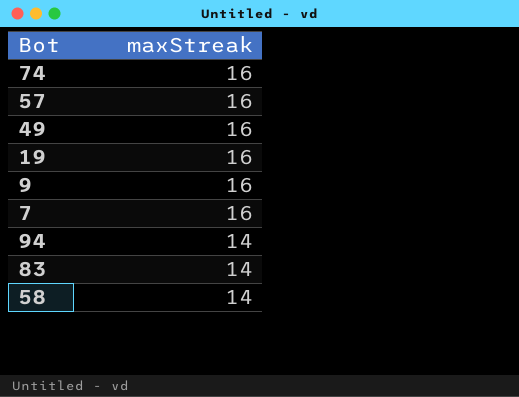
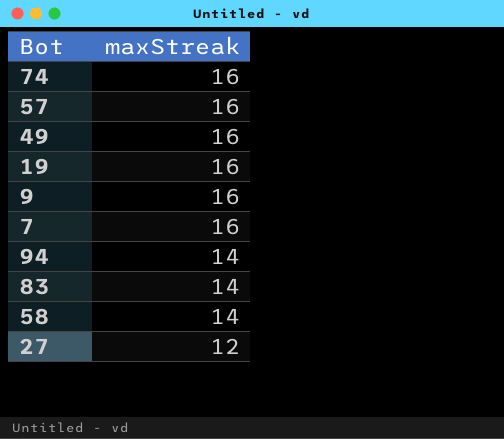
row 27: none -> 12

